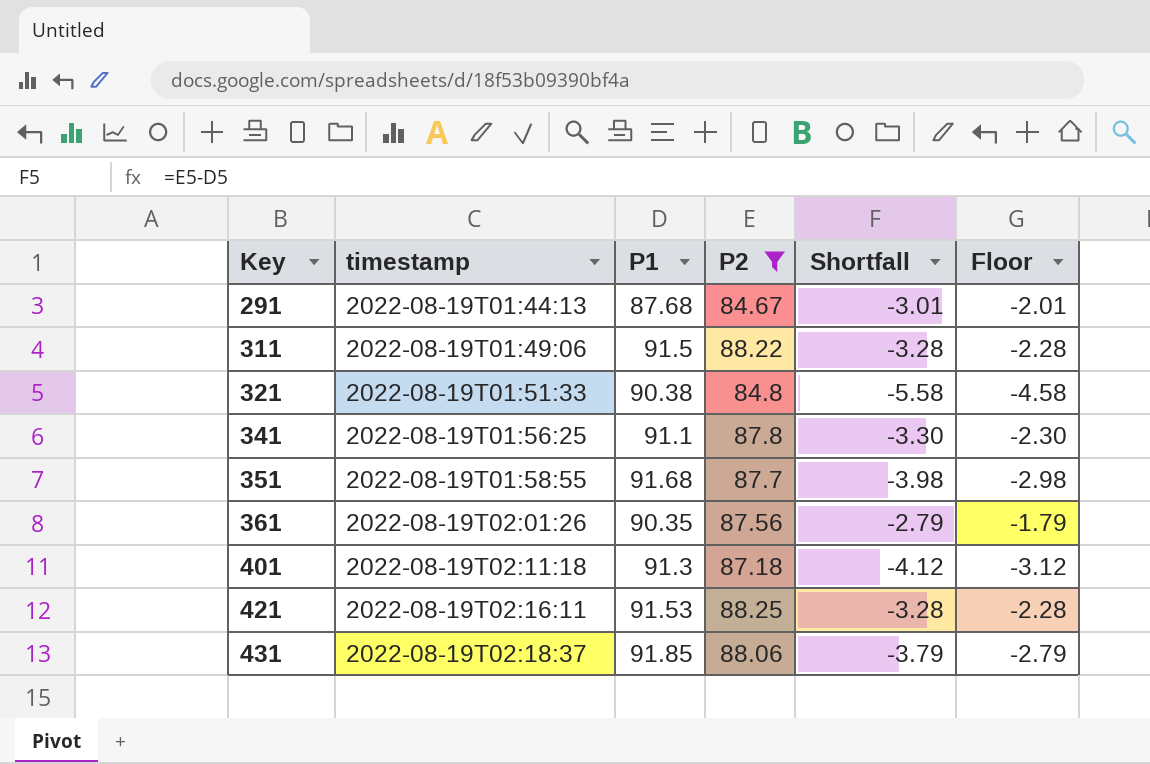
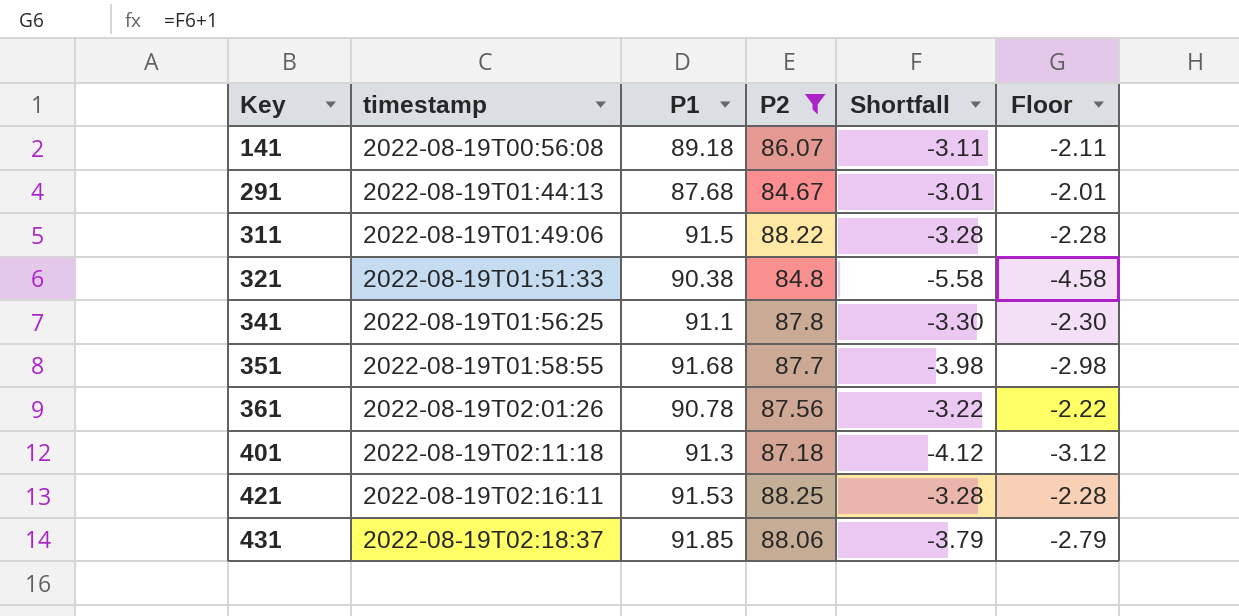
row 141: none -> 2022-08-19T00:56:08 | 89.18 | 86.07 | -3.11 | -2.11
361 | P1: 90.35 -> 90.78
361 | Shortfall: -2.79 -> -3.22
361 | Floor: -1.79 -> -2.22

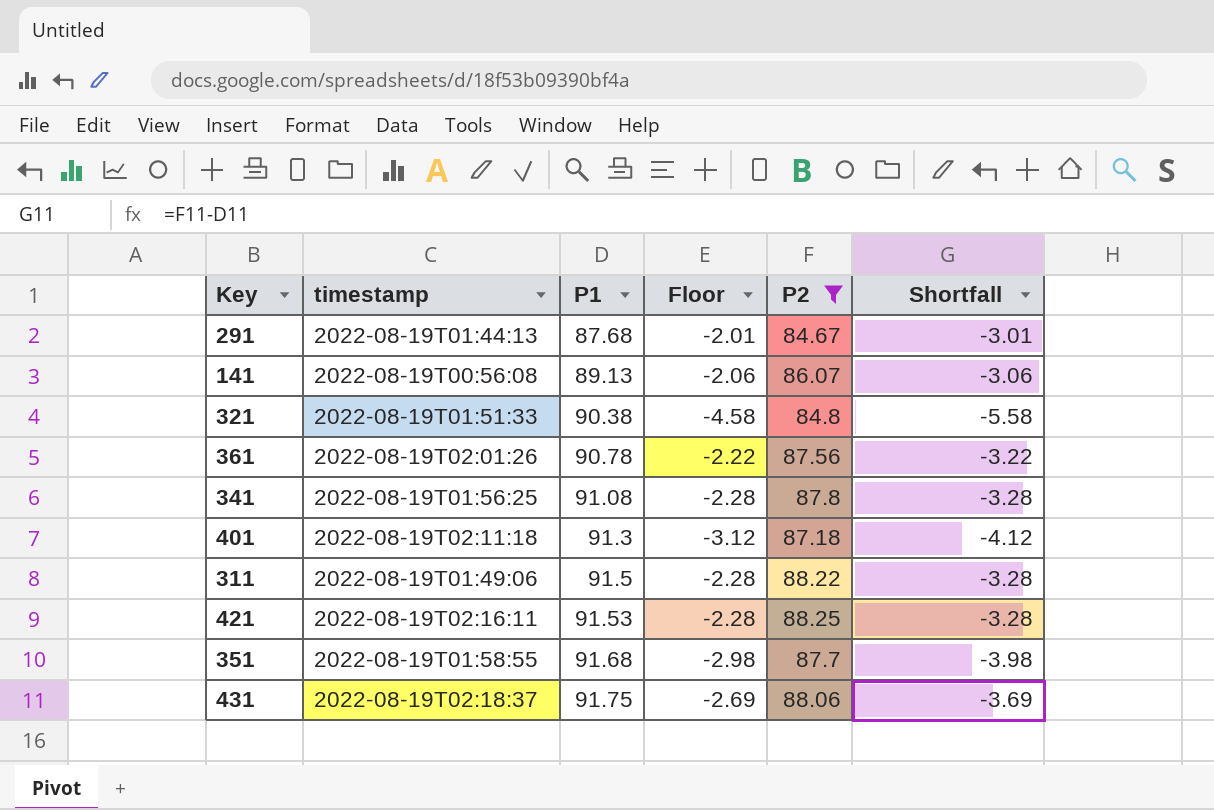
row order: Key ascending -> P1 ascending
column Floor | position: 6 -> 4
141 | P1: 89.18 -> 89.13
141 | Floor: -2.11 -> -2.06
141 | Shortfall: -3.11 -> -3.06
341 | P1: 91.1 -> 91.08
341 | Floor: -2.30 -> -2.28
341 | Shortfall: -3.30 -> -3.28
431 | P1: 91.85 -> 91.75
431 | Floor: -2.79 -> -2.69
431 | Shortfall: -3.79 -> -3.69

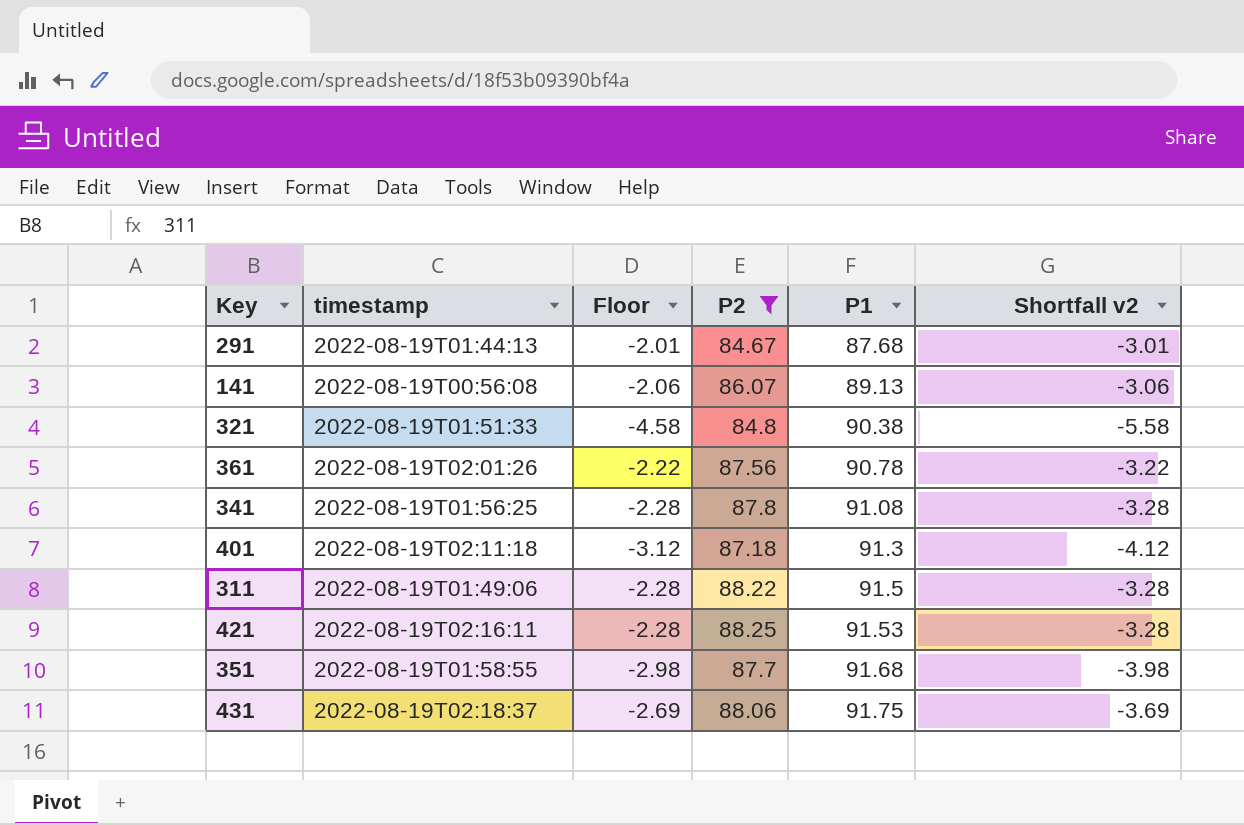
column P1 | position: 3 -> 5
column name: Shortfall -> Shortfall v2

